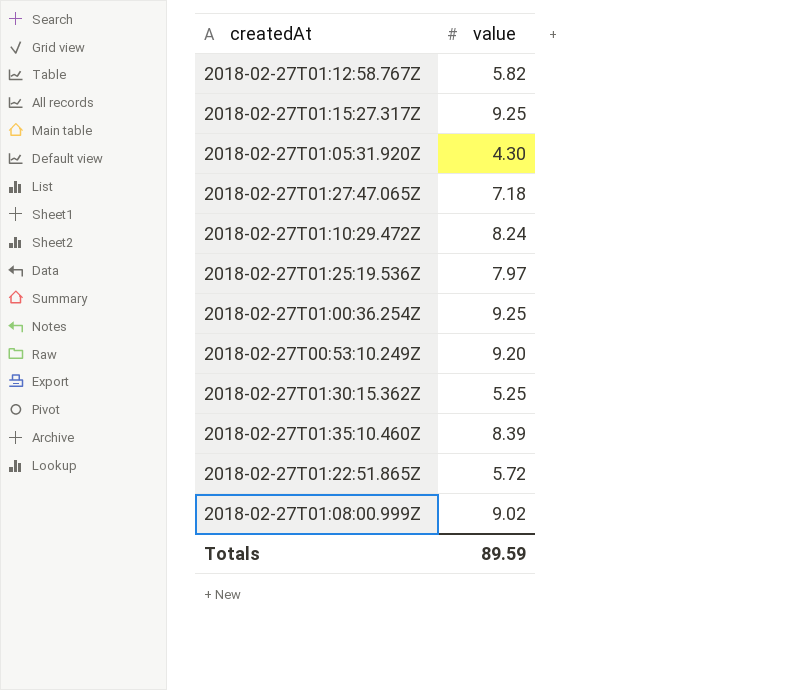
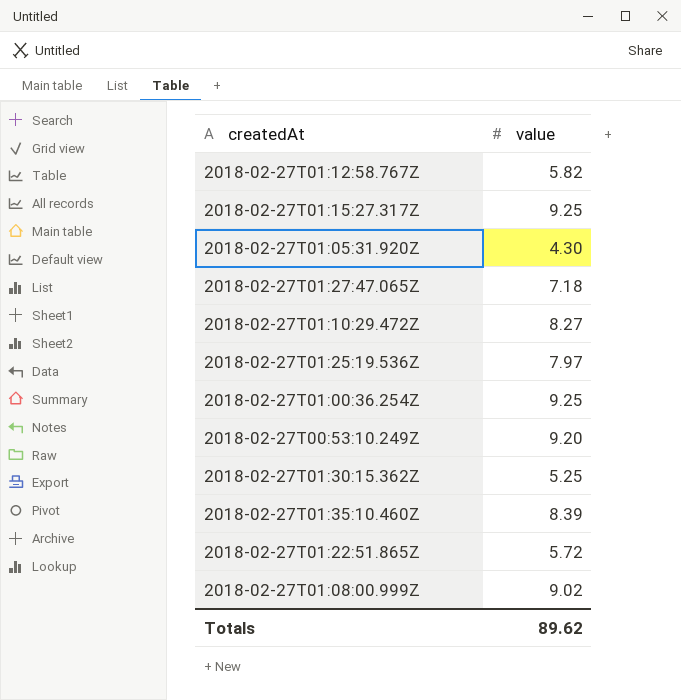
2018-02-27T01:10:29.472Z | value: 8.24 -> 8.27
Totals | value: 89.59 -> 89.62

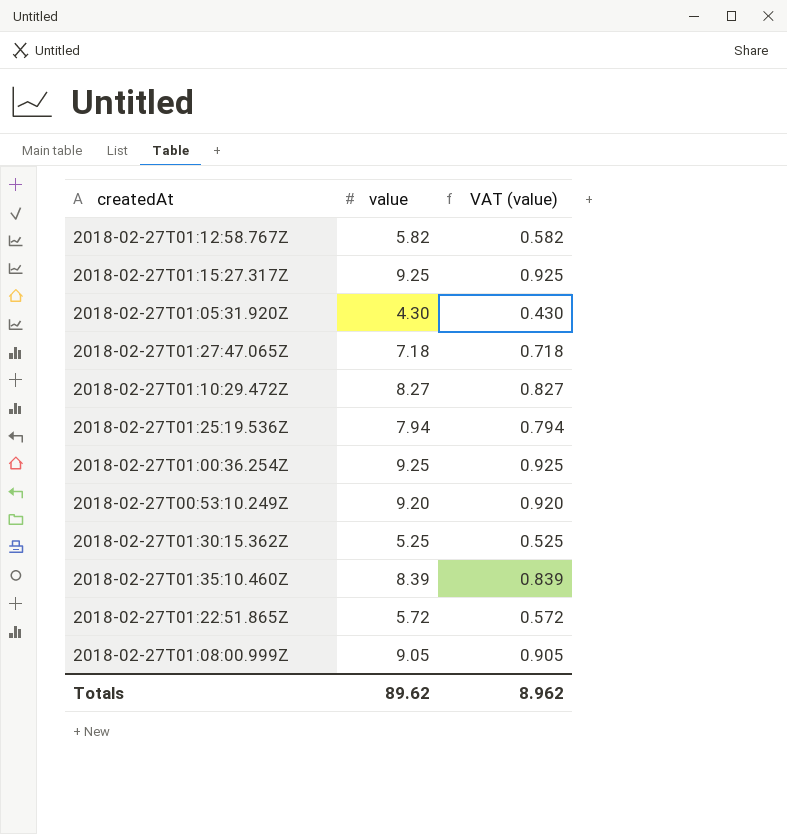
column VAT (value) | formula: none -> [value] * 0.1
2018-02-27T01:25:19.536Z | value: 7.97 -> 7.94
2018-02-27T01:08:00.999Z | value: 9.02 -> 9.05

